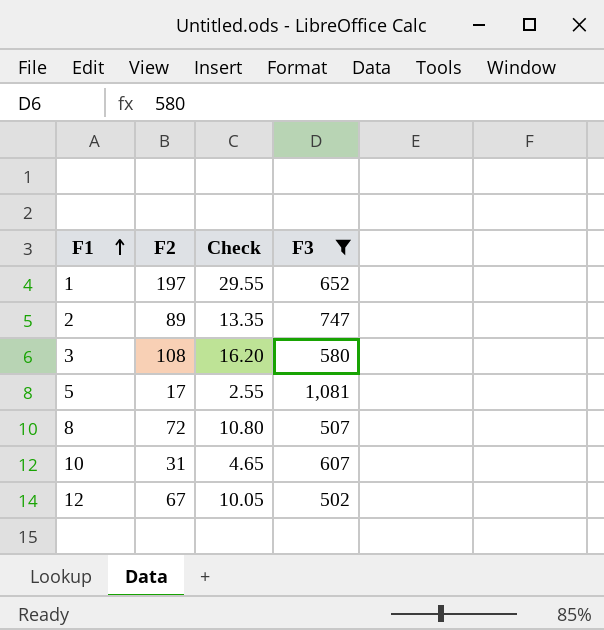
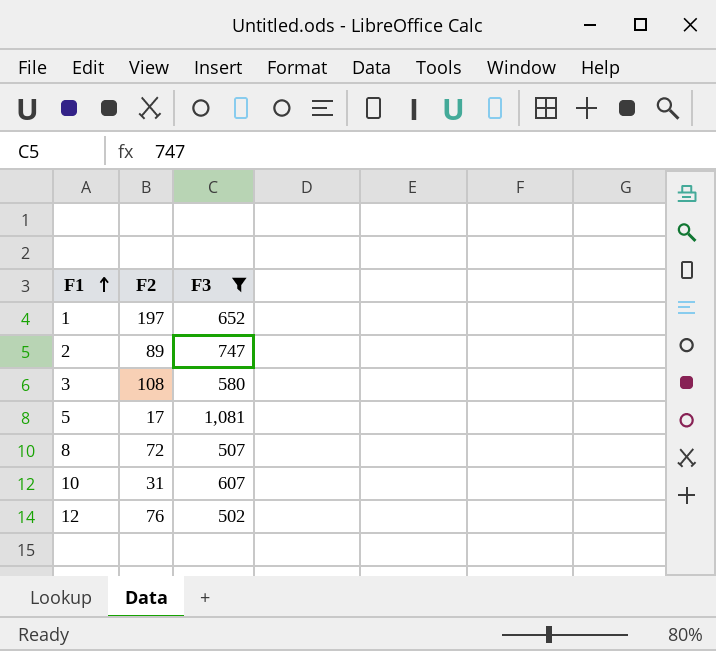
column Check | formula: [F2] * 0.15 -> none
12 | F2: 67 -> 76

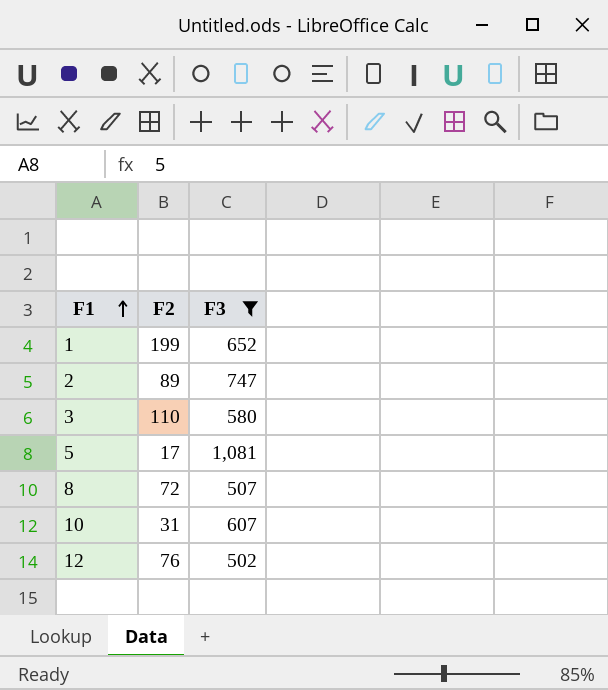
1 | F2: 197 -> 199
3 | F2: 108 -> 110

